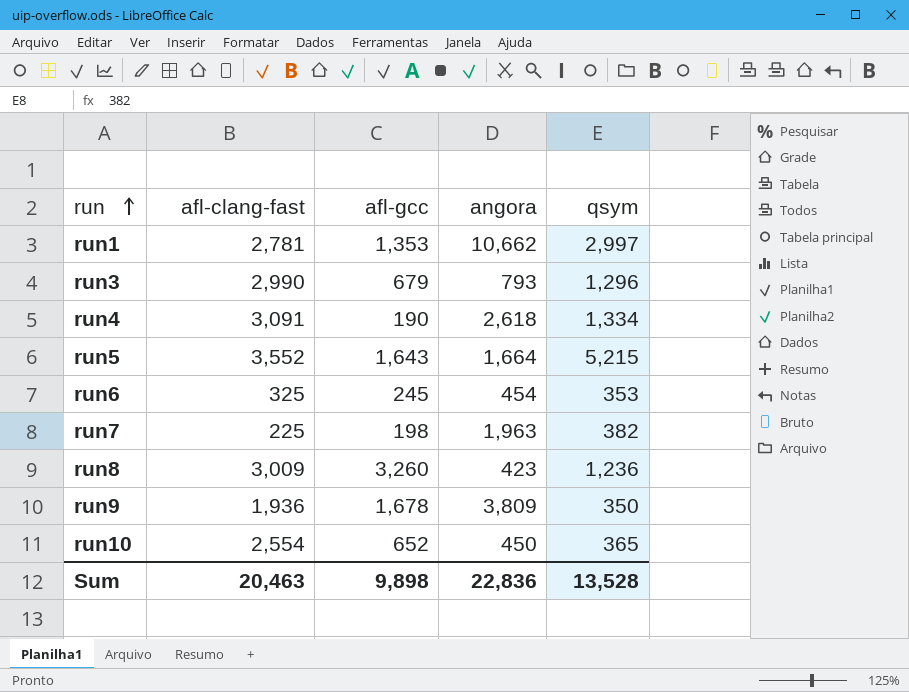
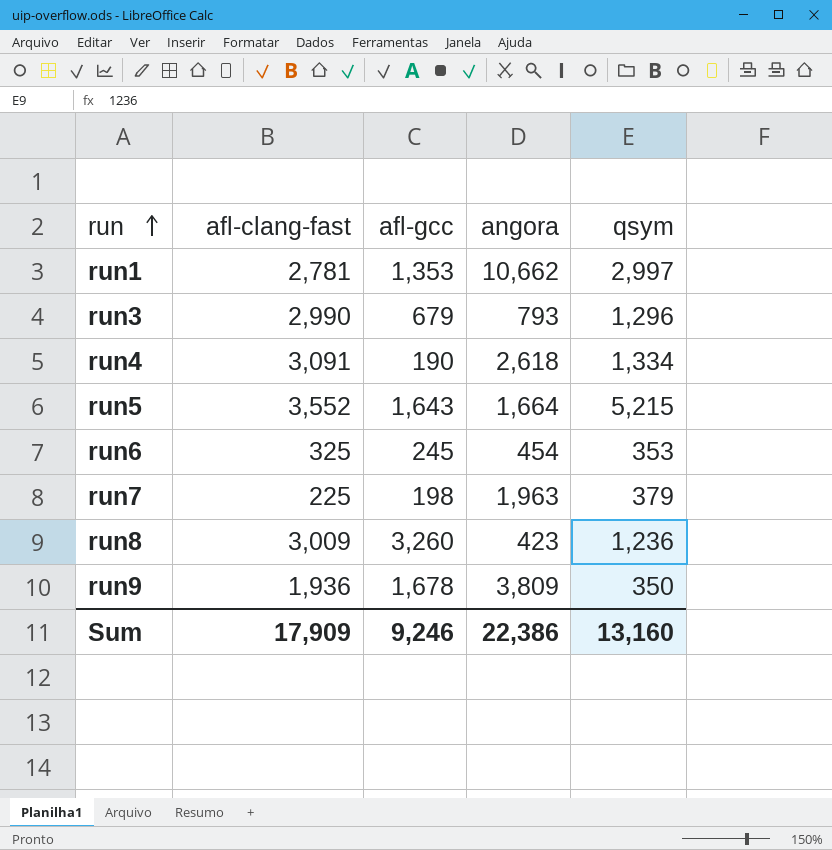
row run10: 2,554 | 652 | 450 | 365 -> none
run7 | qsym: 382 -> 379
Sum | afl-clang-fast: 20,463 -> 17,909
Sum | afl-gcc: 9,898 -> 9,246
Sum | angora: 22,836 -> 22,386
Sum | qsym: 13,528 -> 13,160

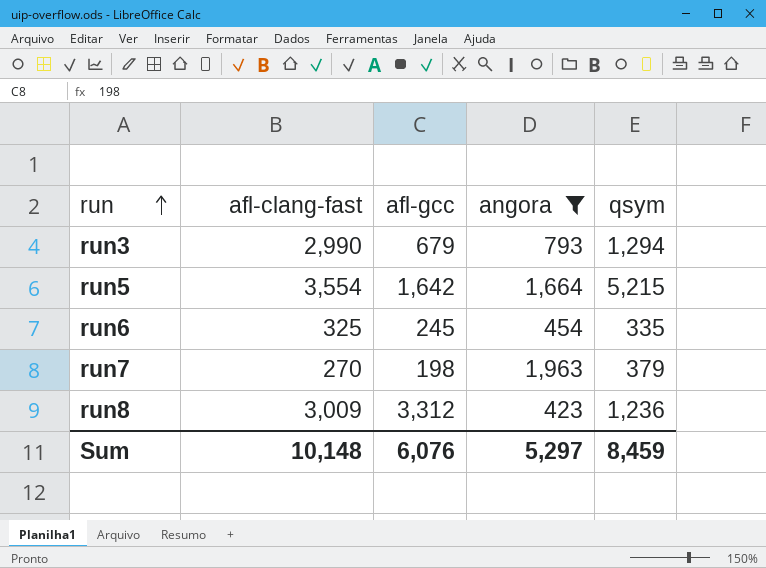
filter: none -> angora <= 1,963
run3 | qsym: 1,296 -> 1,294
run5 | afl-clang-fast: 3,552 -> 3,554
run5 | afl-gcc: 1,643 -> 1,642
run6 | qsym: 353 -> 335
run7 | afl-clang-fast: 225 -> 270
run8 | afl-gcc: 3,260 -> 3,312
Sum | afl-clang-fast: 17,909 -> 10,148
Sum | afl-gcc: 9,246 -> 6,076
Sum | angora: 22,386 -> 5,297
Sum | qsym: 13,160 -> 8,459

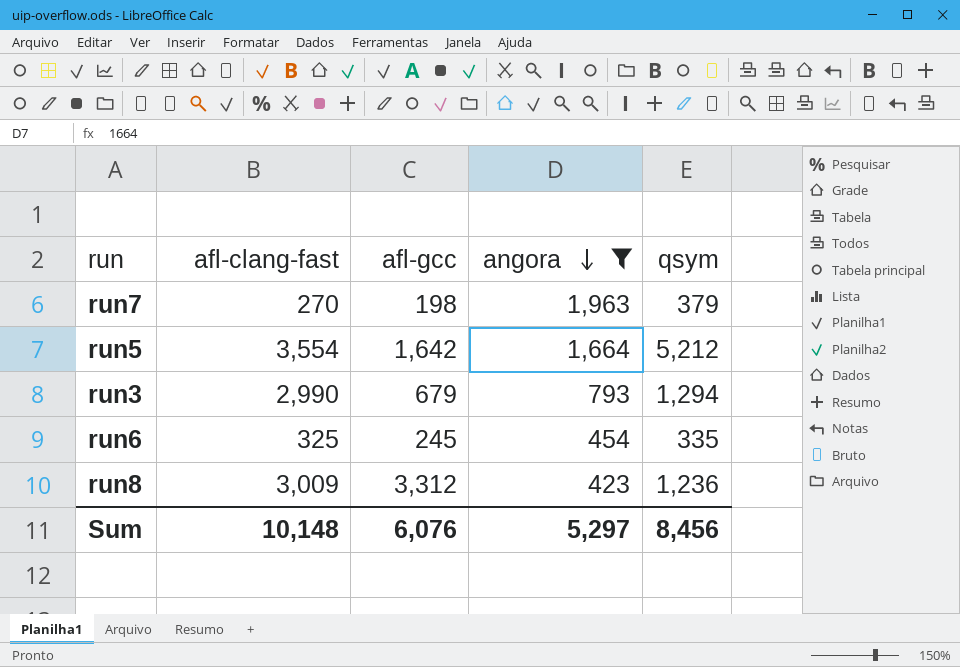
row order: run ascending -> angora descending
run5 | qsym: 5,215 -> 5,212
Sum | qsym: 8,459 -> 8,456

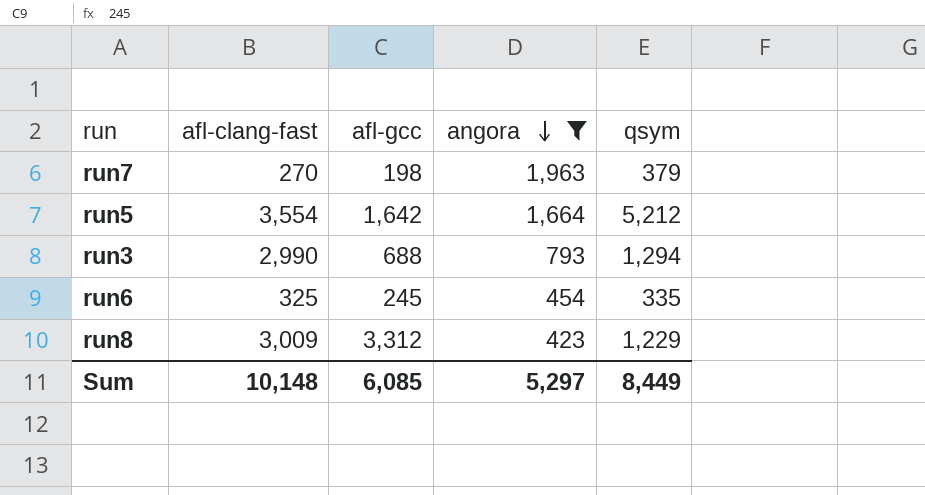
run3 | afl-gcc: 679 -> 688
run8 | qsym: 1,236 -> 1,229
Sum | afl-gcc: 6,076 -> 6,085
Sum | qsym: 8,456 -> 8,449

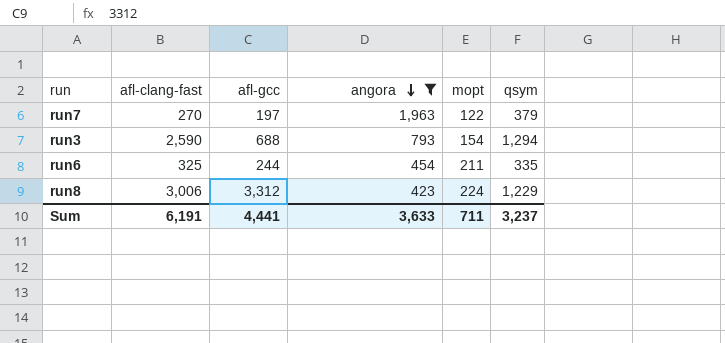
column mopt | position: none -> 5
row run5: 3,554 | 1,642 | 1,664 | 5,212 -> none
run7 | afl-gcc: 198 -> 197
run3 | afl-clang-fast: 2,990 -> 2,590
run6 | afl-gcc: 245 -> 244
run8 | afl-clang-fast: 3,009 -> 3,006
Sum | afl-clang-fast: 10,148 -> 6,191
Sum | afl-gcc: 6,085 -> 4,441
Sum | angora: 5,297 -> 3,633
Sum | qsym: 8,449 -> 3,237

